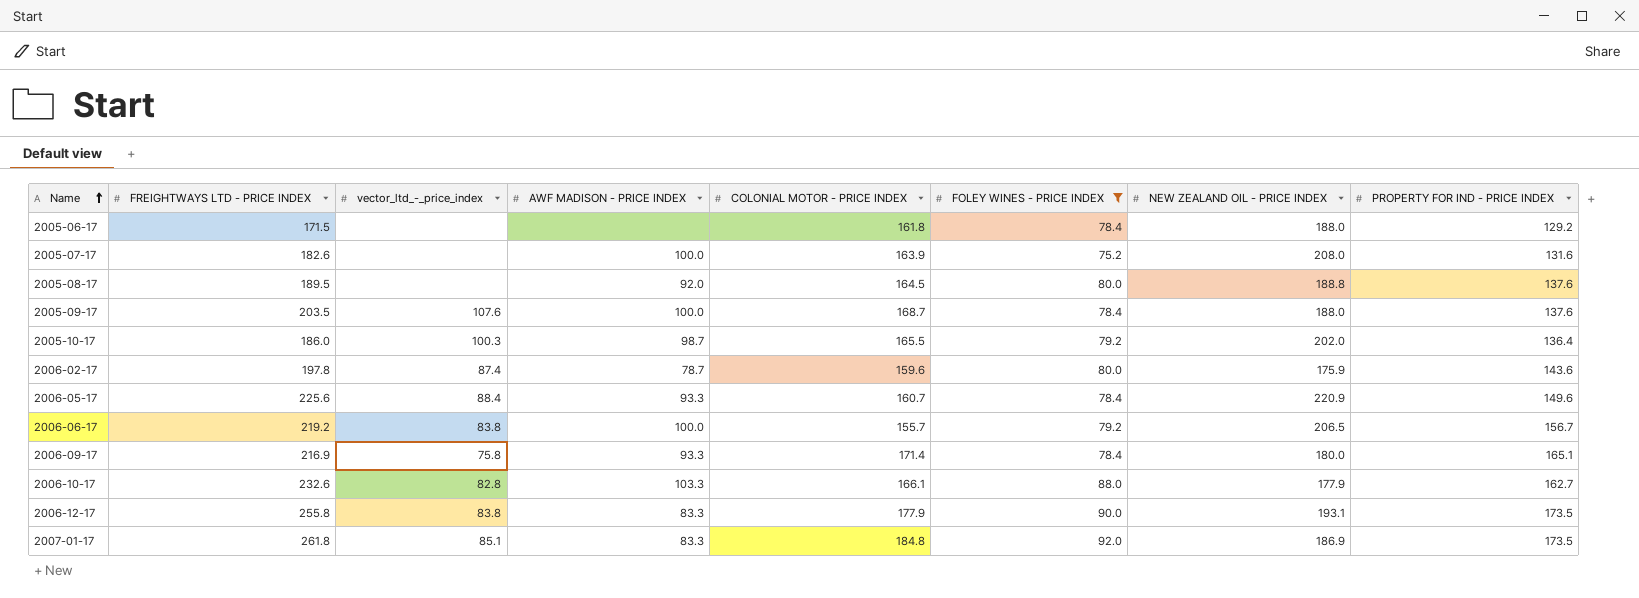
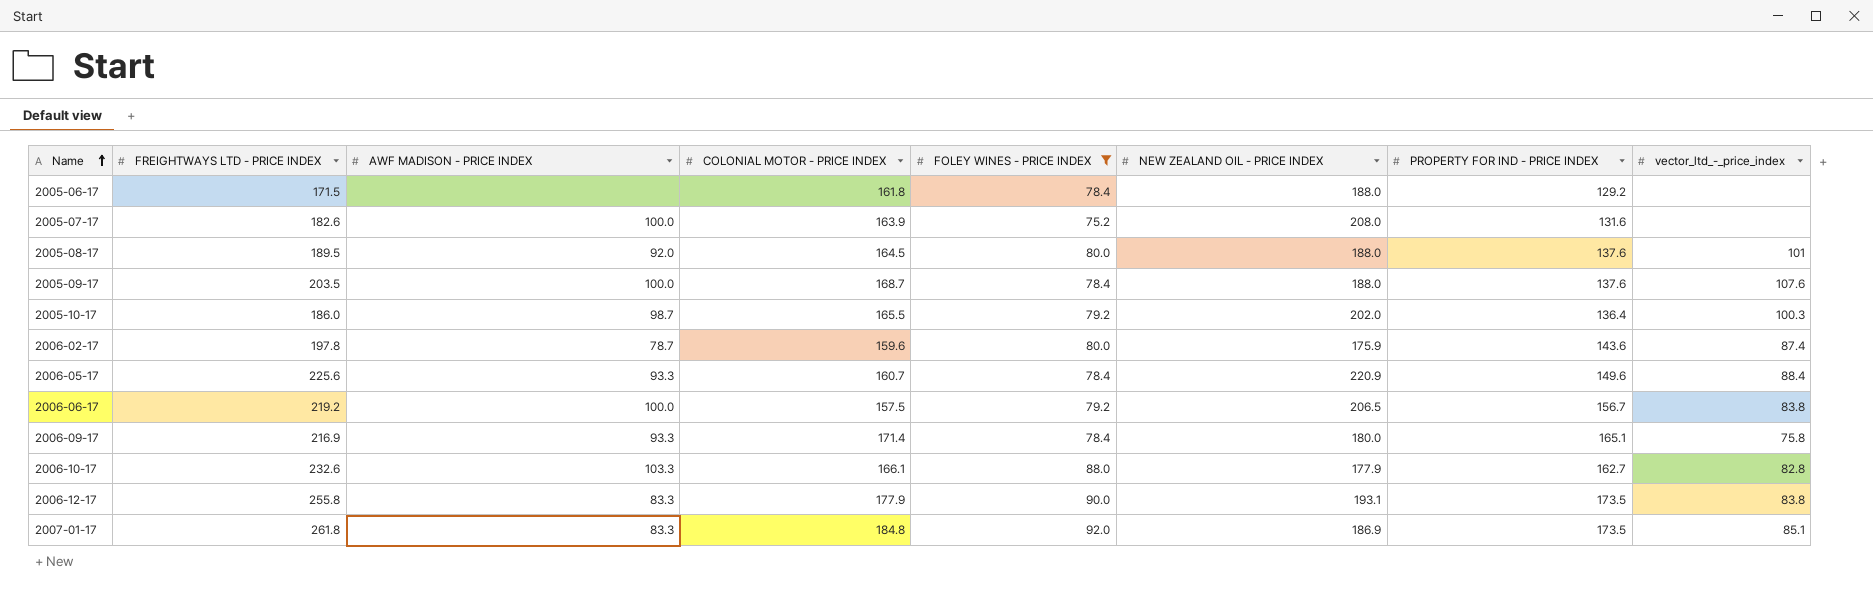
column vector_ltd_-_price_index | position: 3 -> 8
2005-08-17 | NEW ZEALAND OIL - PRICE INDEX: 188.8 -> 188.0
2005-08-17 | vector_ltd_-_price_index: none -> 101
2006-06-17 | COLONIAL MOTOR - PRICE INDEX: 155.7 -> 157.5

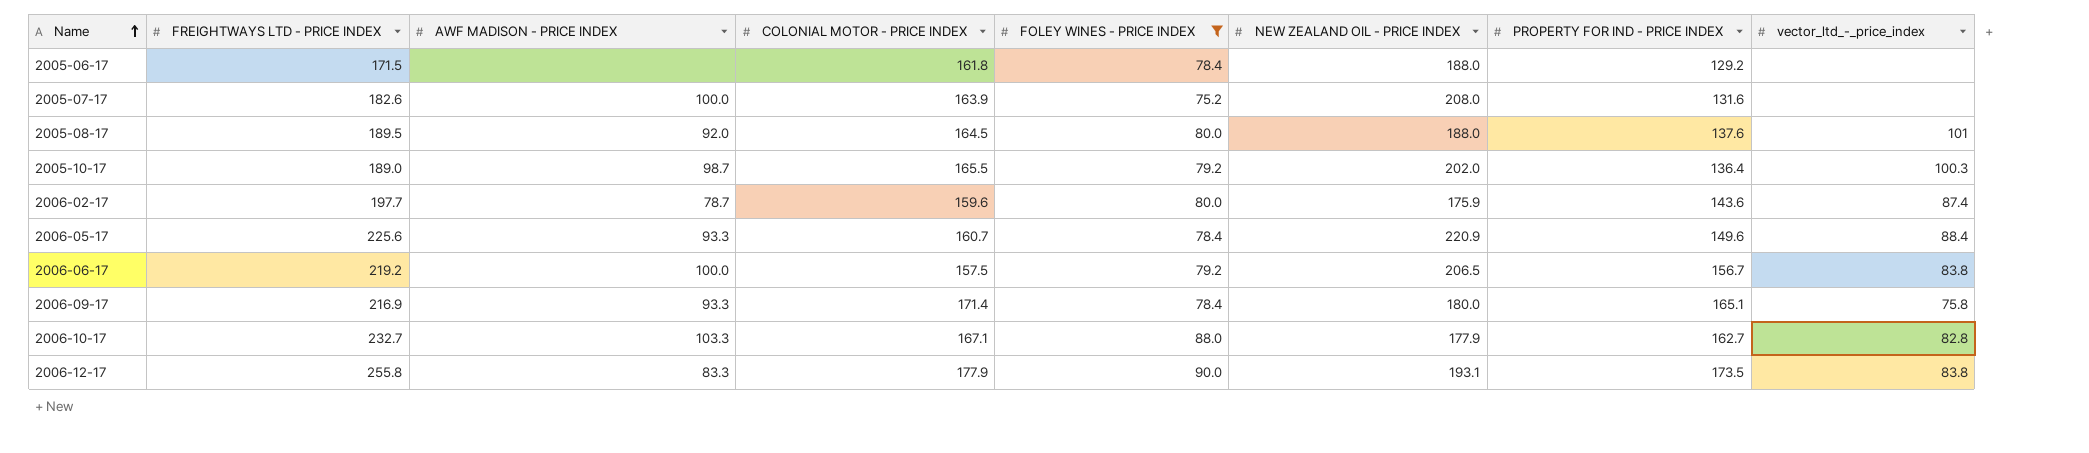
row 2005-09-17: 203.5 | 100.0 | 168.7 | 78.4 | 188.0 | 137.6 | 107.6 -> none
row 2007-01-17: 261.8 | 83.3 | 184.8 | 92.0 | 186.9 | 173.5 | 85.1 -> none
2005-10-17 | FREIGHTWAYS LTD - PRICE INDEX: 186.0 -> 189.0
2006-02-17 | FREIGHTWAYS LTD - PRICE INDEX: 197.8 -> 197.7
2006-10-17 | FREIGHTWAYS LTD - PRICE INDEX: 232.6 -> 232.7
2006-10-17 | COLONIAL MOTOR - PRICE INDEX: 166.1 -> 167.1

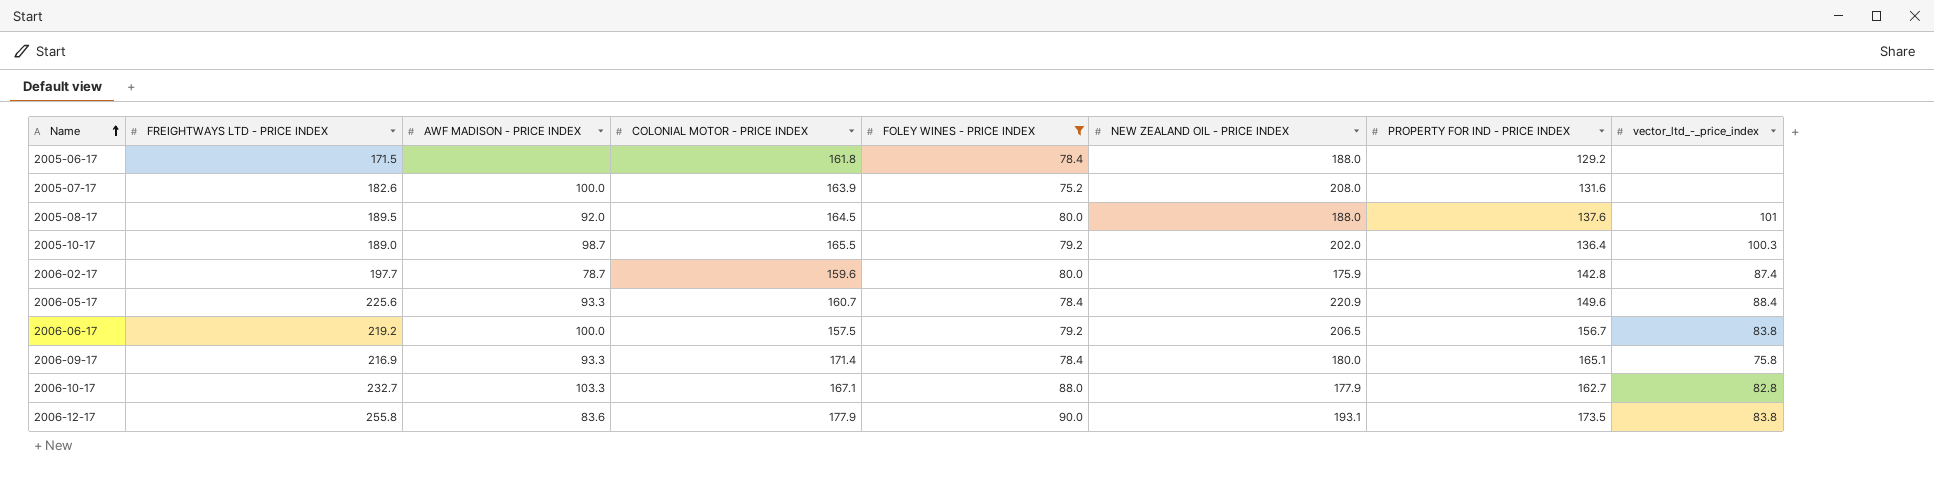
2006-02-17 | PROPERTY FOR IND - PRICE INDEX: 143.6 -> 142.8
2006-12-17 | AWF MADISON - PRICE INDEX: 83.3 -> 83.6

